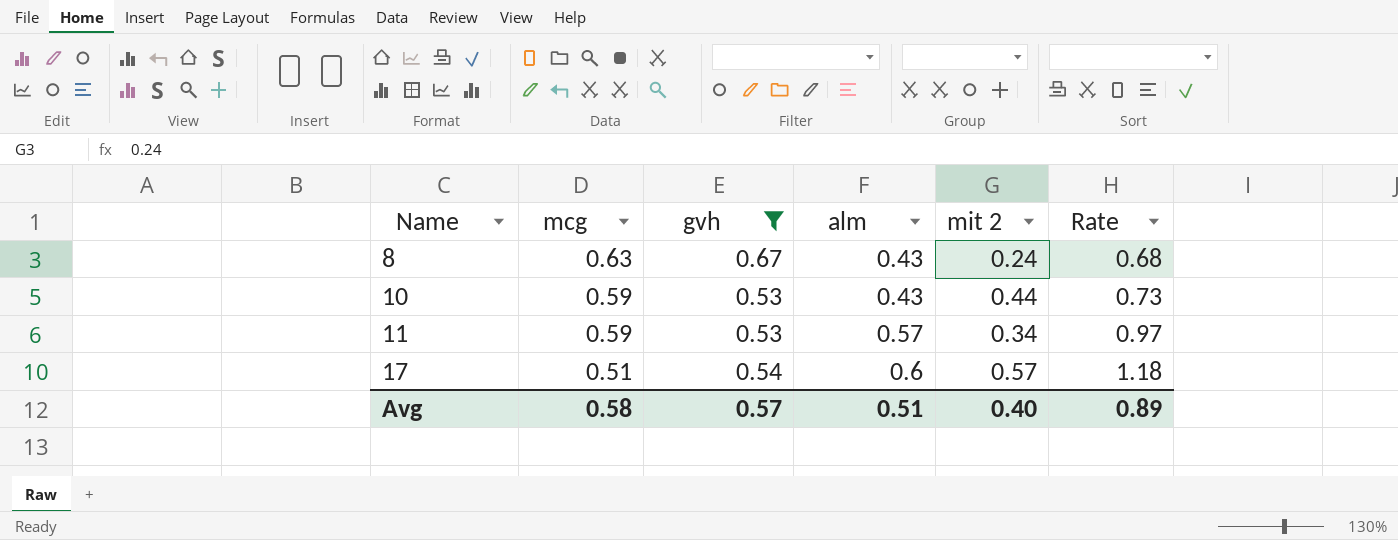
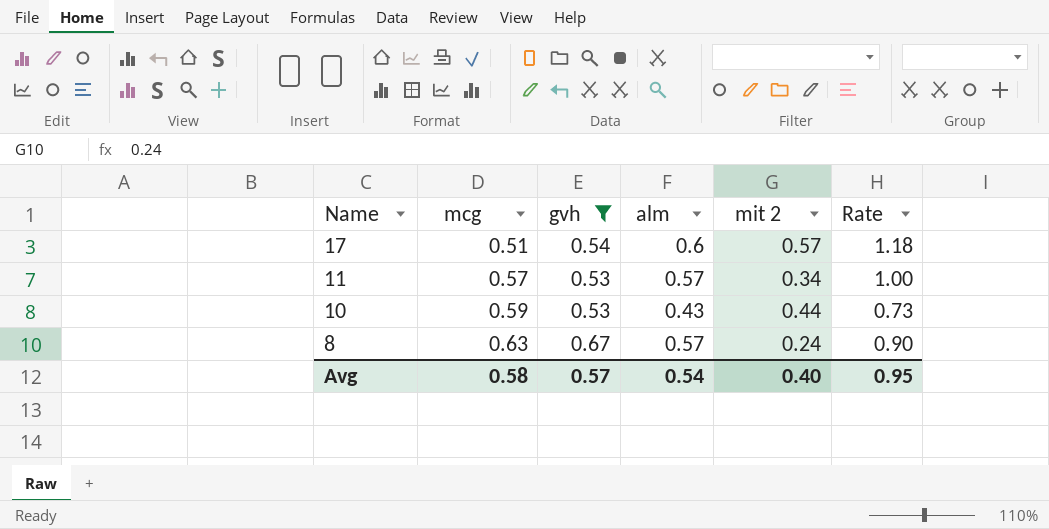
row order: Name ascending -> Name descending
11 | mcg: 0.59 -> 0.57
11 | Rate: 0.97 -> 1.00
8 | alm: 0.43 -> 0.57
8 | Rate: 0.68 -> 0.90
Avg | alm: 0.51 -> 0.54
Avg | Rate: 0.89 -> 0.95

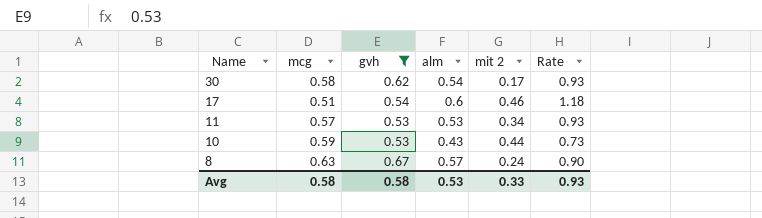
row 30: none -> 0.58 | 0.62 | 0.54 | 0.17 | 0.93
17 | mit 2: 0.57 -> 0.46
11 | alm: 0.57 -> 0.53
11 | Rate: 1.00 -> 0.93
Avg | gvh: 0.57 -> 0.58
Avg | alm: 0.54 -> 0.53
Avg | mit 2: 0.40 -> 0.33
Avg | Rate: 0.95 -> 0.93

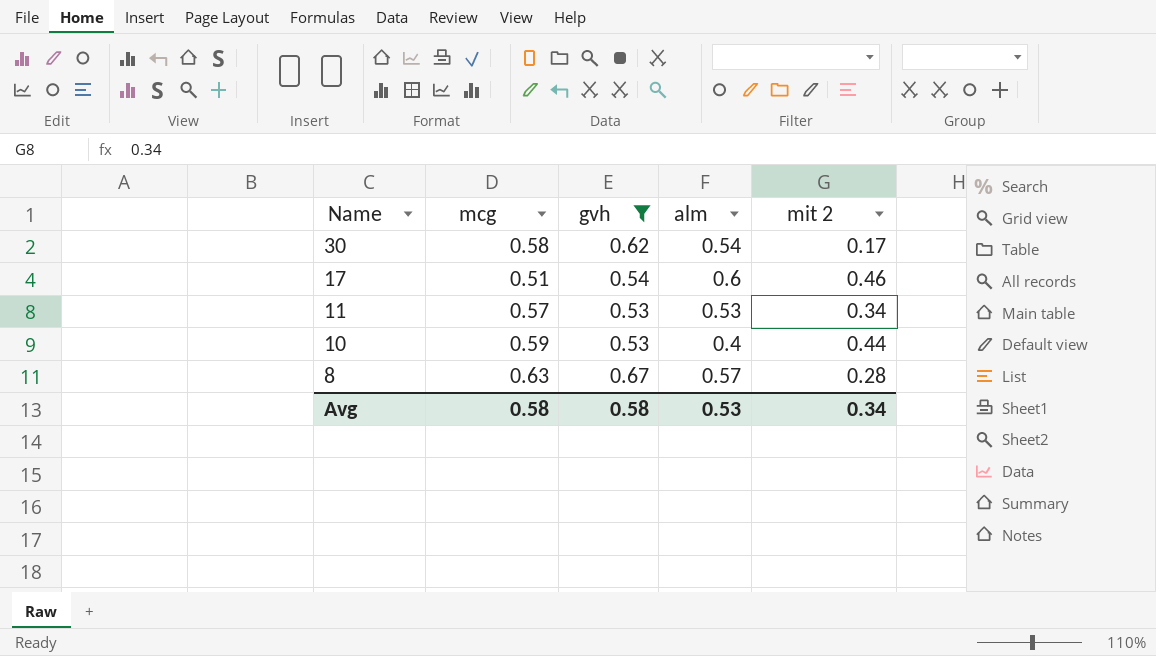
column Rate | formula: [alm] / [mcg] -> none
10 | alm: 0.43 -> 0.4
8 | mit 2: 0.24 -> 0.28
Avg | mit 2: 0.33 -> 0.34

